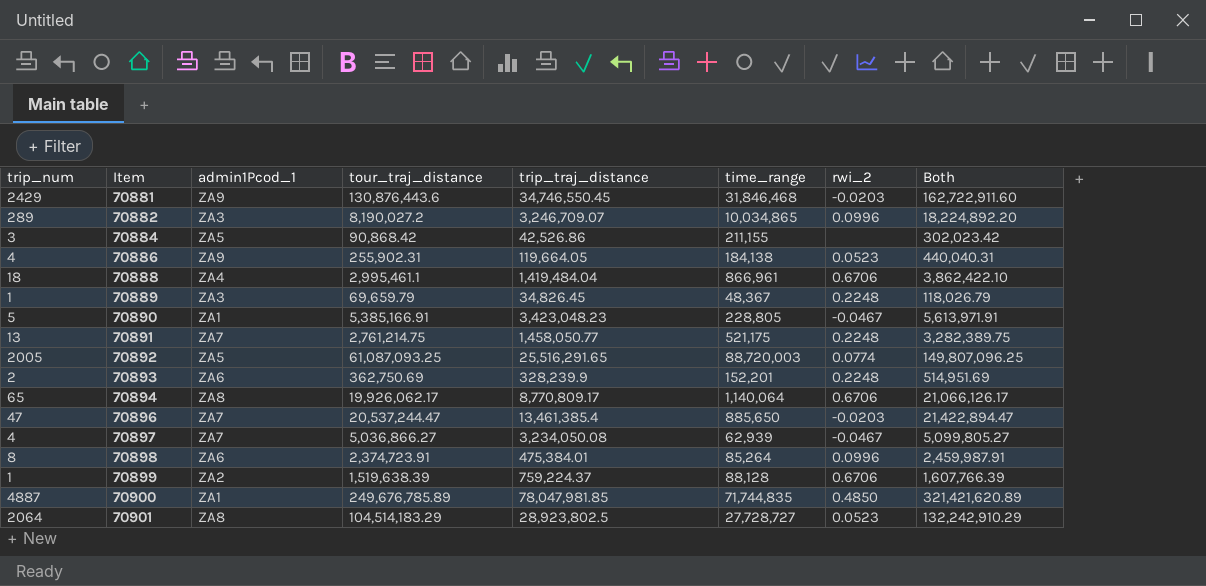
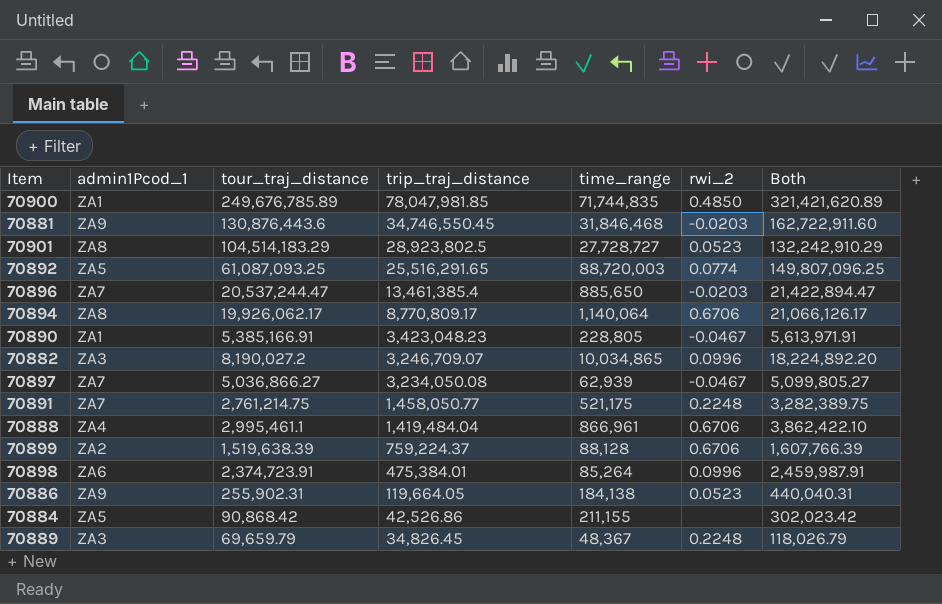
row order: Item ascending -> trip_traj_distance descending
column trip_num | position: 1 -> none
row 70893: 2 | ZA6 | 362,750.69 | 328,239.9 | 152,201 | 0.2248 | 514,951.69 -> none

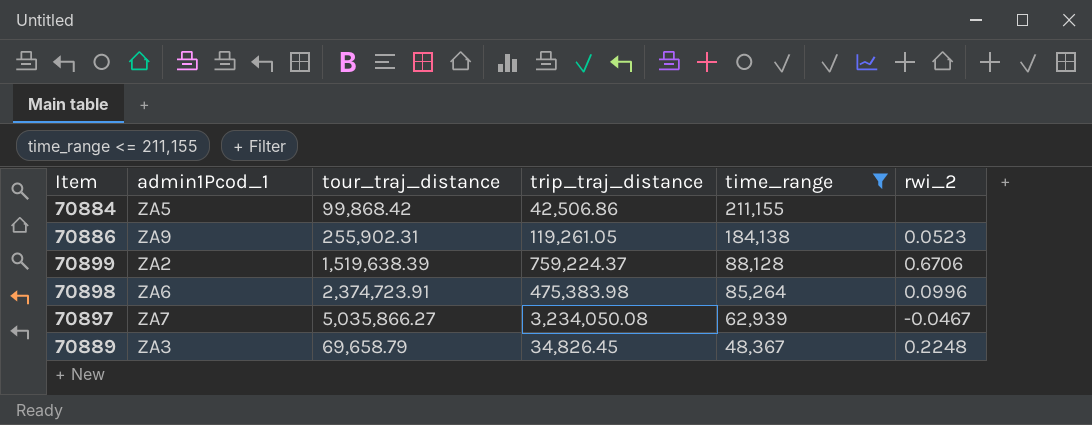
filter: none -> time_range <= 211,155
row order: trip_traj_distance descending -> time_range descending
column Both | formula: [tour_traj_distance] + [time_range] -> none
70884 | tour_traj_distance: 90,868.42 -> 99,868.42
70884 | trip_traj_distance: 42,526.86 -> 42,506.86
70886 | trip_traj_distance: 119,664.05 -> 119,261.05
70898 | trip_traj_distance: 475,384.01 -> 475,383.98
70897 | tour_traj_distance: 5,036,866.27 -> 5,035,866.27
70889 | tour_traj_distance: 69,659.79 -> 69,658.79

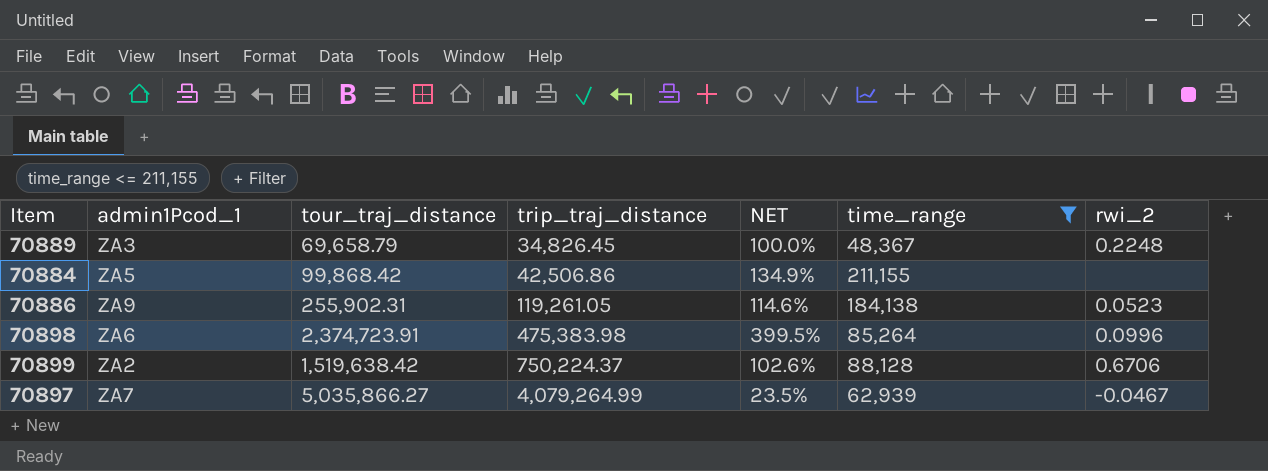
row order: time_range descending -> trip_traj_distance ascending
column NET | formula: none -> ([tour_traj_distance] - [trip_traj_distance]) / [trip_traj_distance]
70899 | tour_traj_distance: 1,519,638.39 -> 1,519,638.42
70899 | trip_traj_distance: 759,224.37 -> 750,224.37
70897 | trip_traj_distance: 3,234,050.08 -> 4,079,264.99

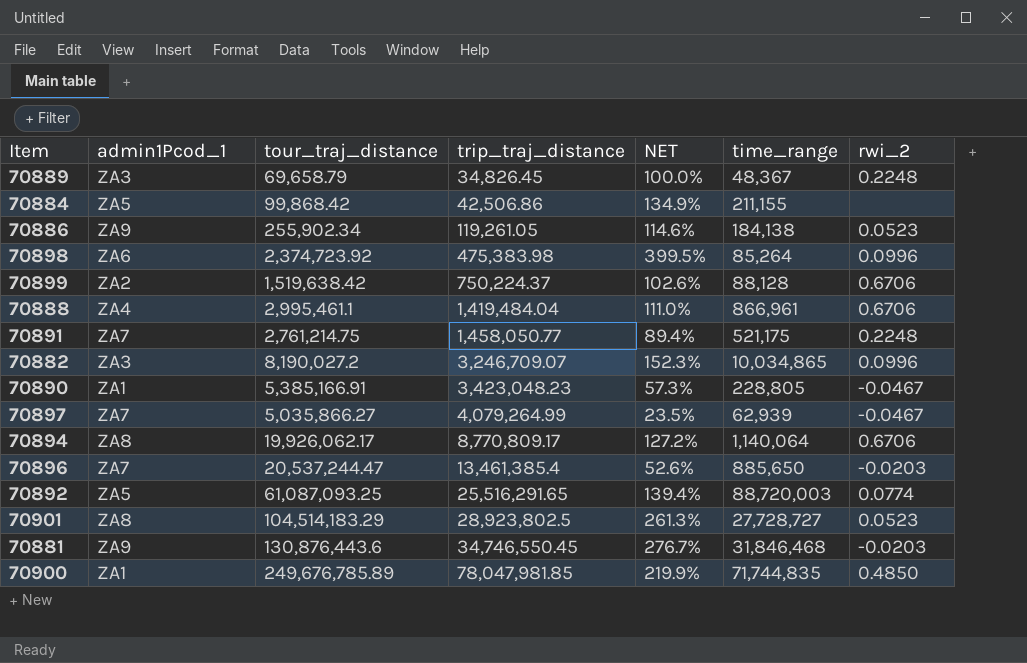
filter: time_range <= 211,155 -> none
70886 | tour_traj_distance: 255,902.31 -> 255,902.34
70898 | tour_traj_distance: 2,374,723.91 -> 2,374,723.92

